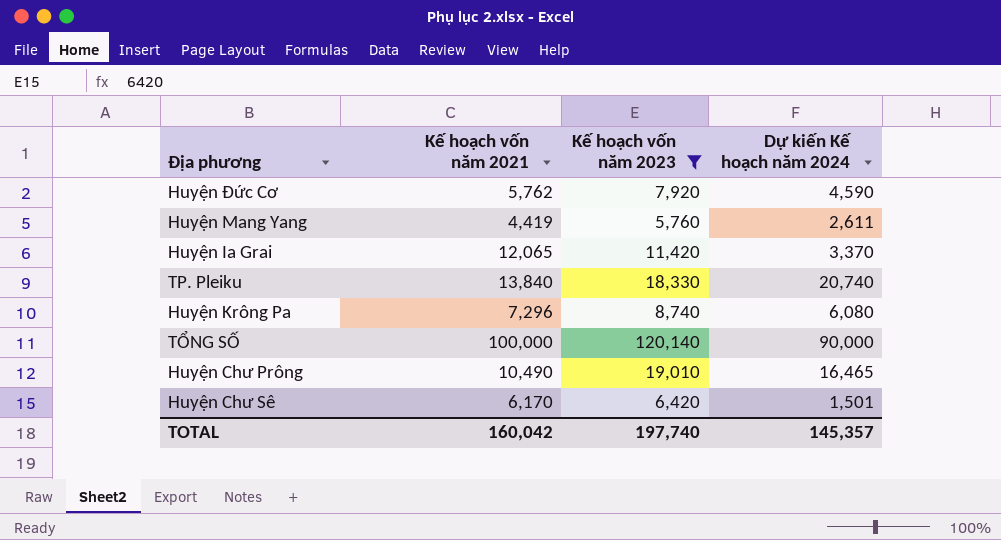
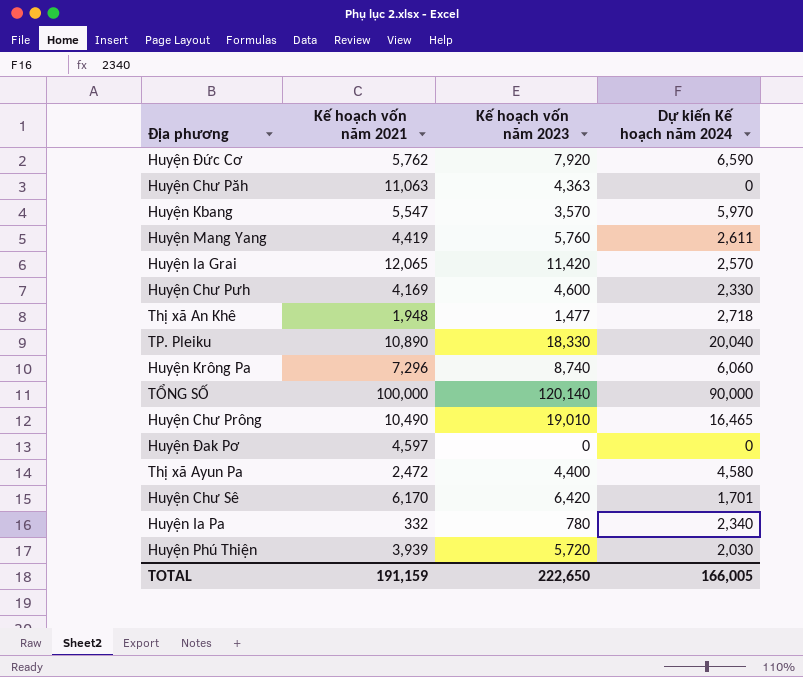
filter: Kế hoạch vốn năm 2023 >= 5,760 -> none
Huyện Đức Cơ | Dự kiến Kế hoạch năm 2024: 4,590 -> 6,590
Huyện Ia Grai | Dự kiến Kế hoạch năm 2024: 3,370 -> 2,570
TP. Pleiku | Kế hoạch vốn năm 2021: 13,840 -> 10,890
TP. Pleiku | Dự kiến Kế hoạch năm 2024: 20,740 -> 20,040
Huyện Krông Pa | Dự kiến Kế hoạch năm 2024: 6,080 -> 6,060
Huyện Chư Sê | Dự kiến Kế hoạch năm 2024: 1,501 -> 1,701
TOTAL | Kế hoạch vốn năm 2021: 160,042 -> 191,159
TOTAL | Kế hoạch vốn năm 2023: 197,740 -> 222,650
TOTAL | Dự kiến Kế hoạch năm 2024: 145,357 -> 166,005

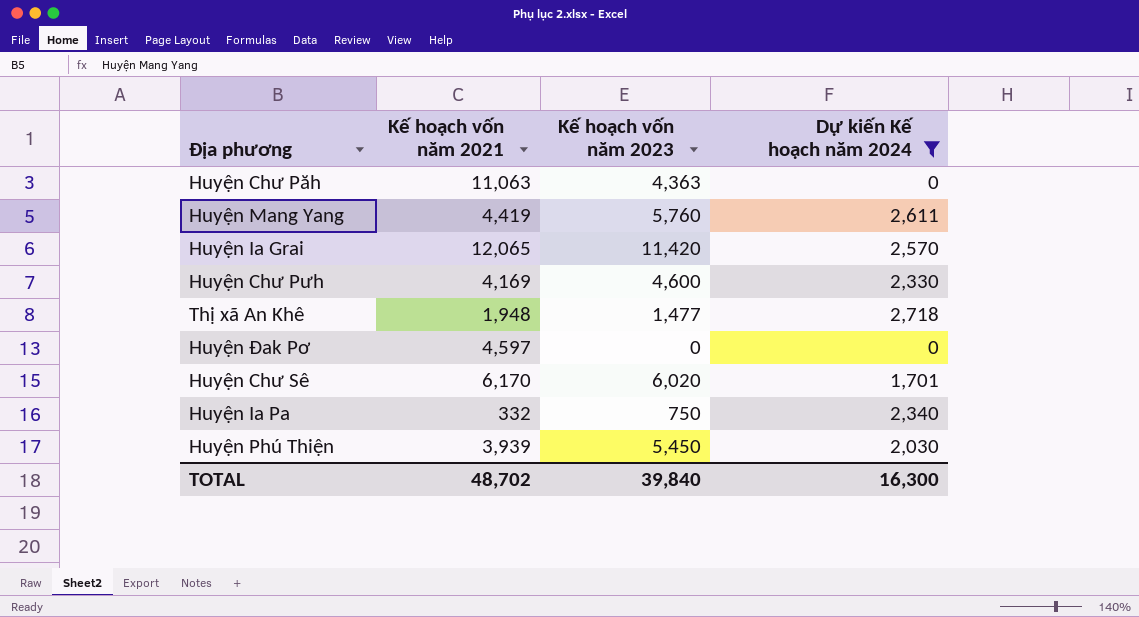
filter: none -> Dự kiến Kế hoạch năm 2024 <= 2,718
Huyện Chư Sê | Kế hoạch vốn năm 2023: 6,420 -> 6,020
Huyện Ia Pa | Kế hoạch vốn năm 2023: 780 -> 750
Huyện Phú Thiện | Kế hoạch vốn năm 2023: 5,720 -> 5,450
TOTAL | Kế hoạch vốn năm 2021: 191,159 -> 48,702
TOTAL | Kế hoạch vốn năm 2023: 222,650 -> 39,840
TOTAL | Dự kiến Kế hoạch năm 2024: 166,005 -> 16,300

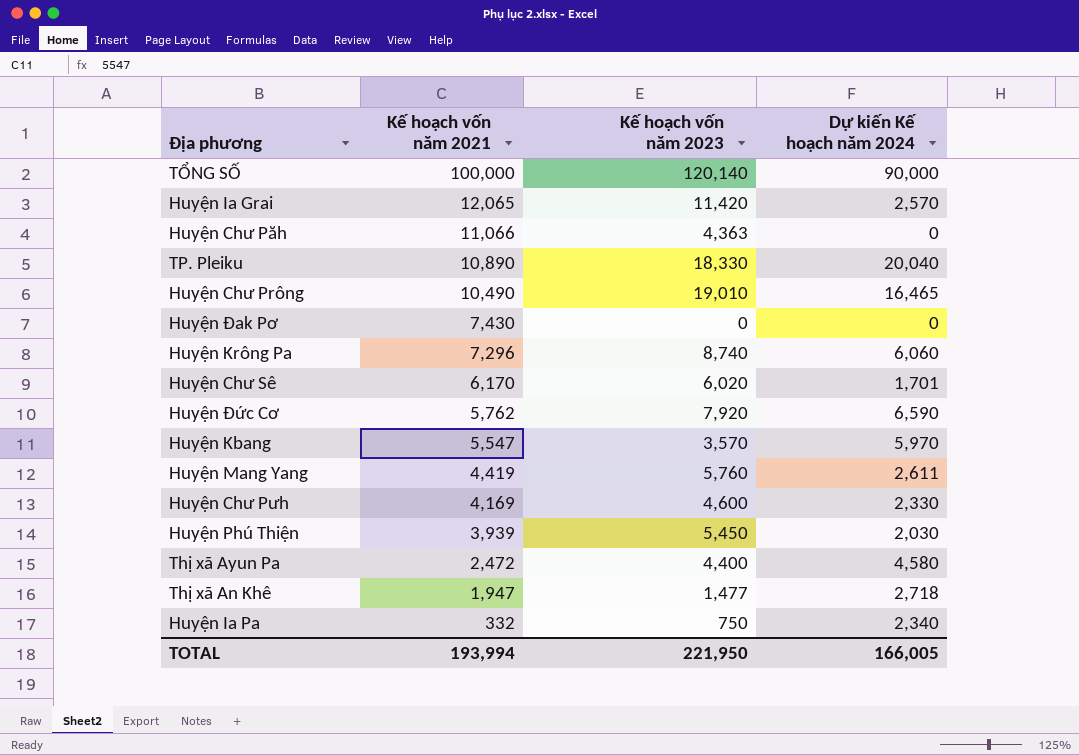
filter: Dự kiến Kế hoạch năm 2024 <= 2,718 -> none
row order: none -> Kế hoạch vốn năm 2021 descending
Huyện Chư Păh | Kế hoạch vốn năm 2021: 11,063 -> 11,066
Huyện Đak Pơ | Kế hoạch vốn năm 2021: 4,597 -> 7,430
Thị xã An Khê | Kế hoạch vốn năm 2021: 1,948 -> 1,947
TOTAL | Kế hoạch vốn năm 2021: 48,702 -> 193,994
TOTAL | Kế hoạch vốn năm 2023: 39,840 -> 221,950
TOTAL | Dự kiến Kế hoạch năm 2024: 16,300 -> 166,005

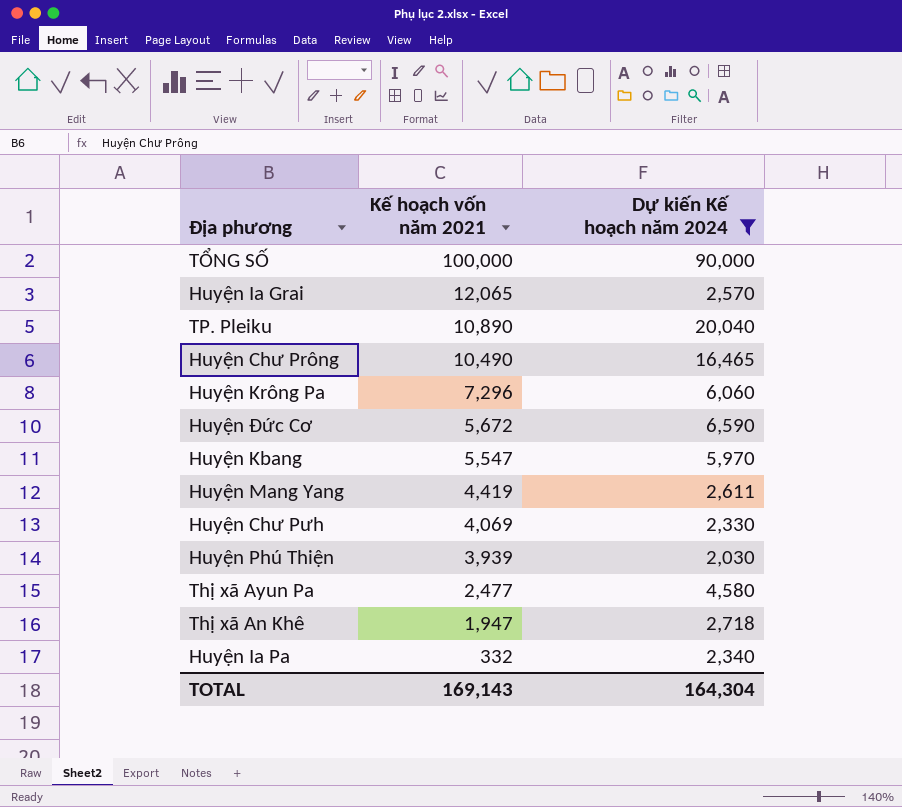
filter: none -> Dự kiến Kế hoạch năm 2024 >= 2,030
column Kế hoạch vốn năm 2023 | position: 3 -> none
Huyện Đức Cơ | Kế hoạch vốn năm 2021: 5,762 -> 5,672
Huyện Chư Pưh | Kế hoạch vốn năm 2021: 4,169 -> 4,069
Thị xã Ayun Pa | Kế hoạch vốn năm 2021: 2,472 -> 2,477
TOTAL | Kế hoạch vốn năm 2021: 193,994 -> 169,143
TOTAL | Dự kiến Kế hoạch năm 2024: 166,005 -> 164,304

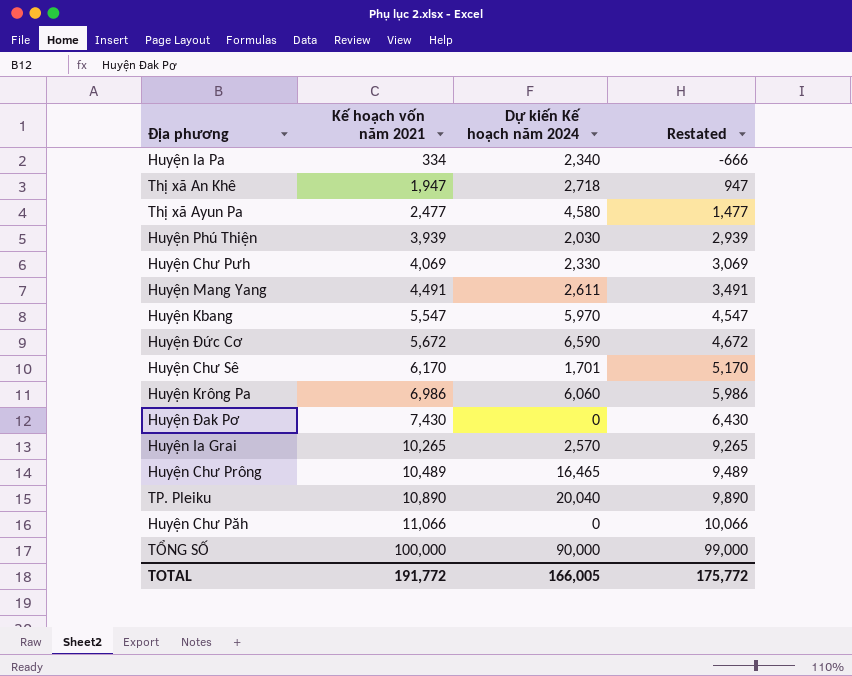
filter: Dự kiến Kế hoạch năm 2024 >= 2,030 -> none
row order: Kế hoạch vốn năm 2021 descending -> Kế hoạch vốn năm 2021 ascending
column Restated | formula: none -> [Kế hoạch vốn năm 2021] - 1000
Huyện Ia Pa | Kế hoạch vốn năm 2021: 332 -> 334
Huyện Mang Yang | Kế hoạch vốn năm 2021: 4,419 -> 4,491
Huyện Krông Pa | Kế hoạch vốn năm 2021: 7,296 -> 6,986
Huyện Ia Grai | Kế hoạch vốn năm 2021: 12,065 -> 10,265
Huyện Chư Prông | Kế hoạch vốn năm 2021: 10,490 -> 10,489
TOTAL | Kế hoạch vốn năm 2021: 169,143 -> 191,772
TOTAL | Dự kiến Kế hoạch năm 2024: 164,304 -> 166,005

